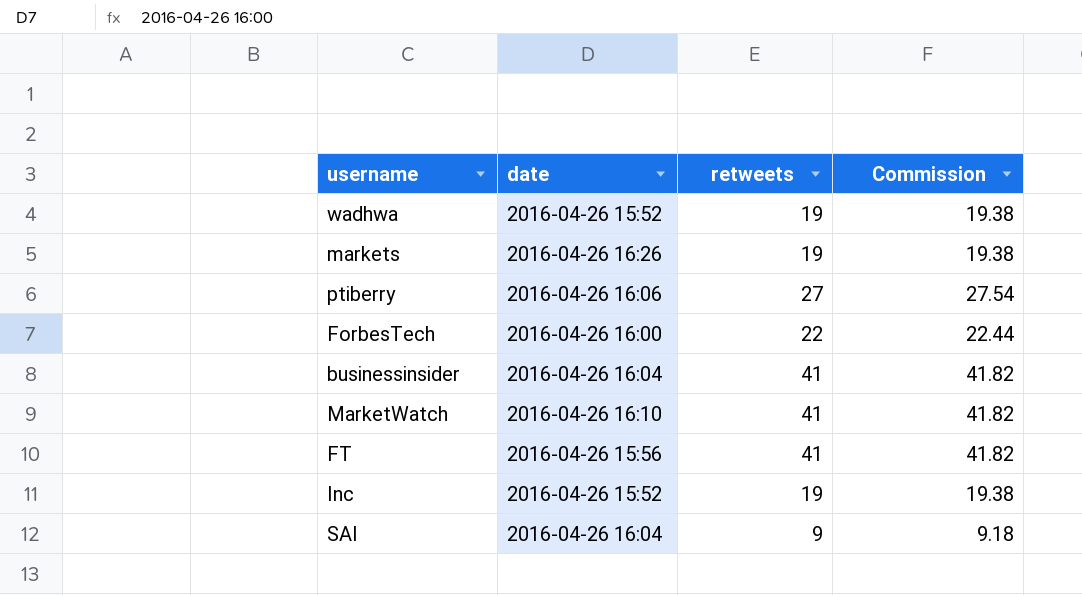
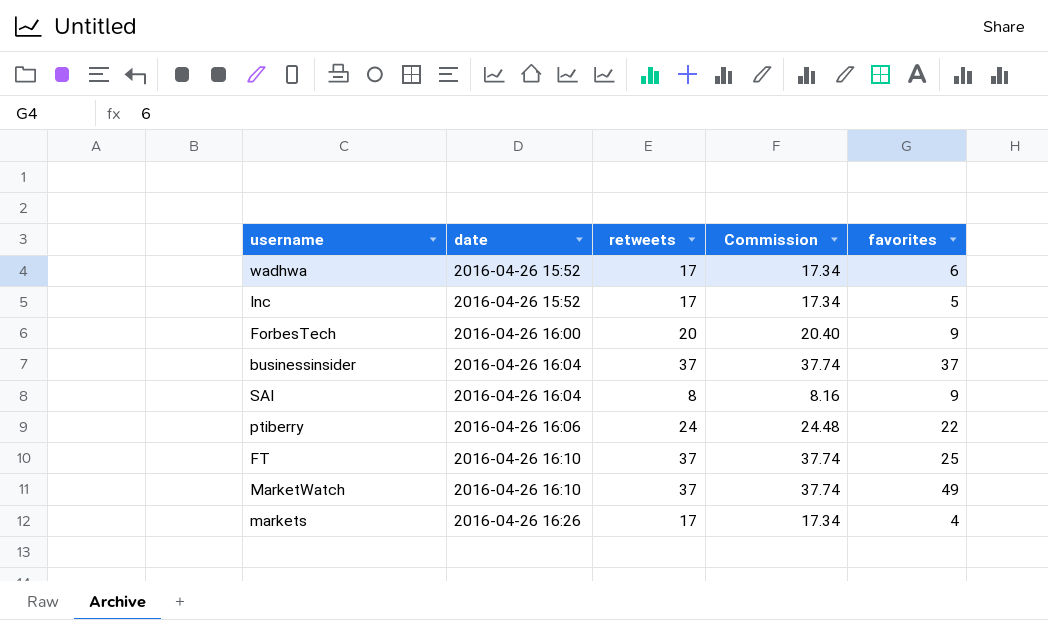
row order: none -> date ascending
column favorites | position: none -> 5
wadhwa | retweets: 19 -> 17
wadhwa | Commission: 19.38 -> 17.34
Inc | retweets: 19 -> 17
Inc | Commission: 19.38 -> 17.34
ForbesTech | retweets: 22 -> 20
ForbesTech | Commission: 22.44 -> 20.40
businessinsider | retweets: 41 -> 37
businessinsider | Commission: 41.82 -> 37.74
SAI | retweets: 9 -> 8
SAI | Commission: 9.18 -> 8.16
ptiberry | retweets: 27 -> 24
ptiberry | Commission: 27.54 -> 24.48
FT | date: 2016-04-26 15:56 -> 2016-04-26 16:10
FT | retweets: 41 -> 37
FT | Commission: 41.82 -> 37.74
MarketWatch | retweets: 41 -> 37
MarketWatch | Commission: 41.82 -> 37.74
markets | retweets: 19 -> 17
markets | Commission: 19.38 -> 17.34

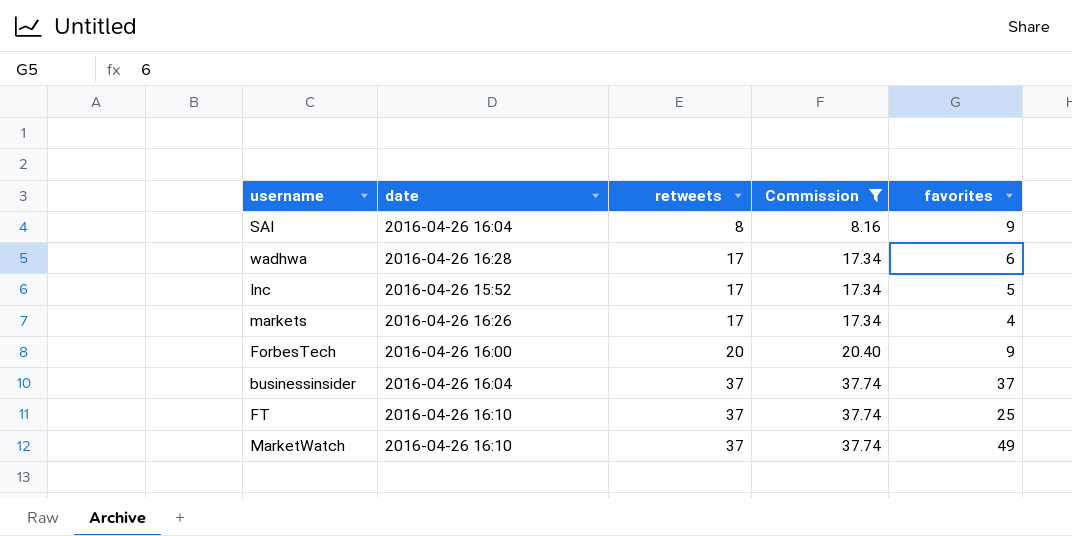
filter: none -> Commission != 24.48
row order: date ascending -> retweets ascending
wadhwa | date: 2016-04-26 15:52 -> 2016-04-26 16:28

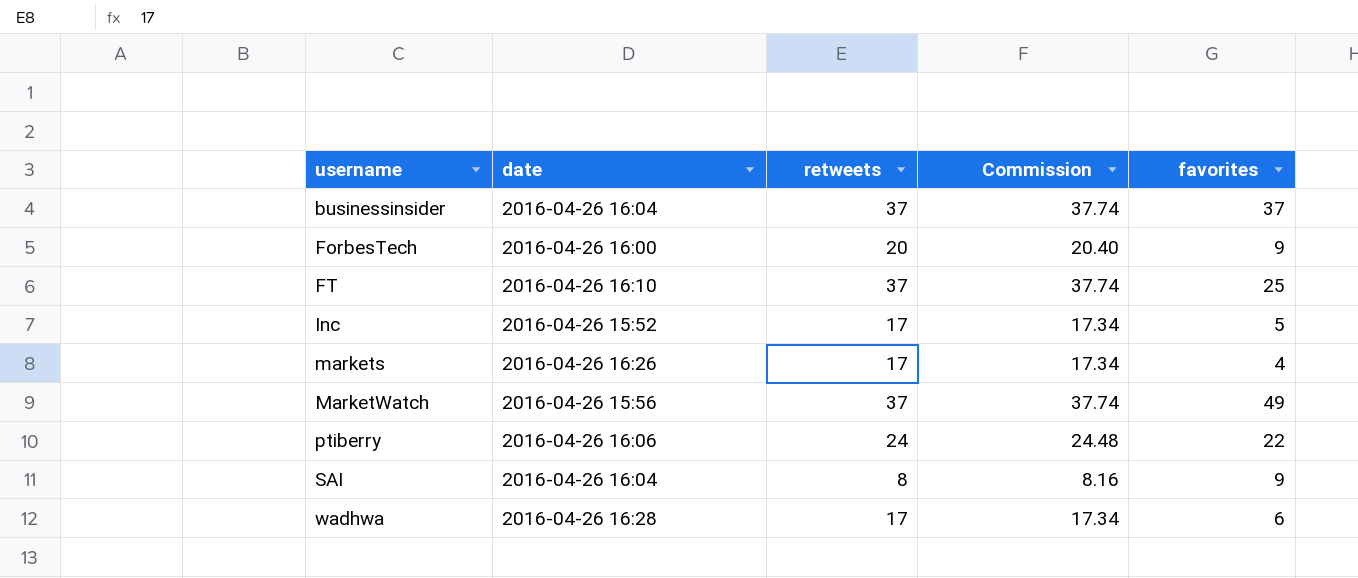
filter: Commission != 24.48 -> none
row order: retweets ascending -> username ascending
MarketWatch | date: 2016-04-26 16:10 -> 2016-04-26 15:56

